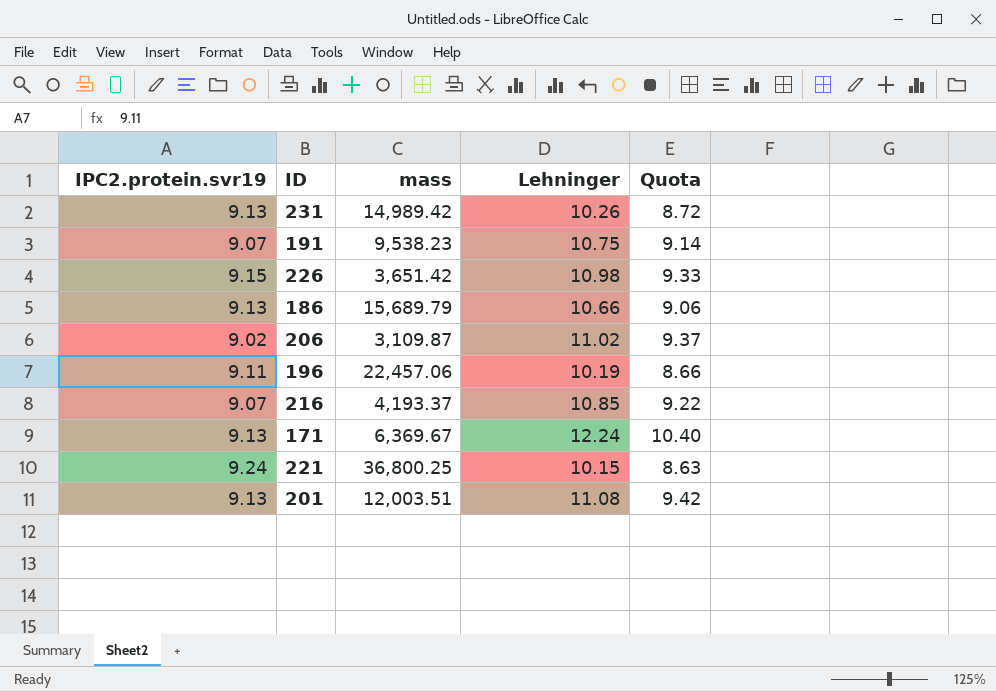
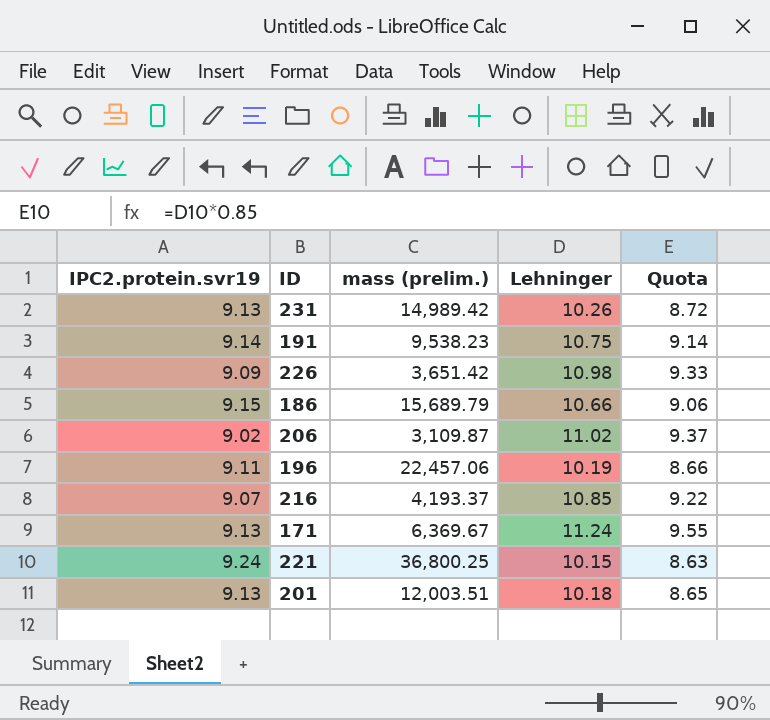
column name: mass -> mass (prelim.)
191 | IPC2.protein.svr19: 9.07 -> 9.14
226 | IPC2.protein.svr19: 9.15 -> 9.09
186 | IPC2.protein.svr19: 9.13 -> 9.15
171 | Lehninger: 12.24 -> 11.24
171 | Quota: 10.40 -> 9.55
201 | Lehninger: 11.08 -> 10.18
201 | Quota: 9.42 -> 8.65

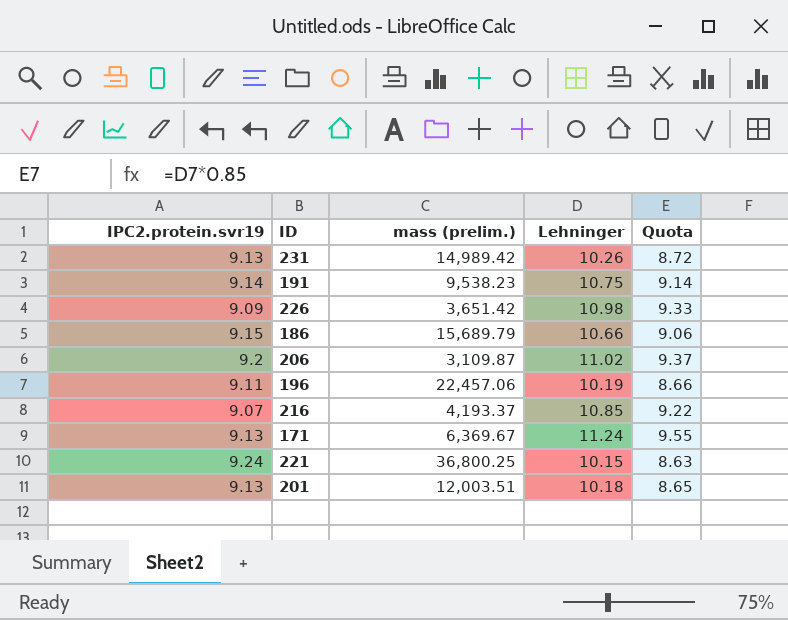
206 | IPC2.protein.svr19: 9.02 -> 9.2

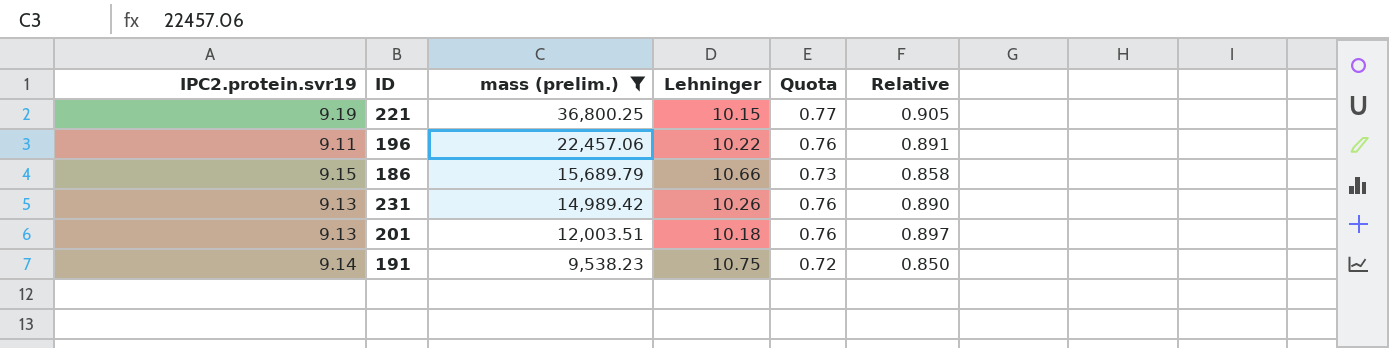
filter: none -> mass (prelim.) >= 9,538.23
row order: none -> mass (prelim.) descending
column Quota | formula: [Lehninger] * 0.85 -> [Relative] * 0.85
column Relative | formula: none -> [IPC2.protein.svr19] / [Lehninger]
221 | IPC2.protein.svr19: 9.24 -> 9.19
196 | Lehninger: 10.19 -> 10.22

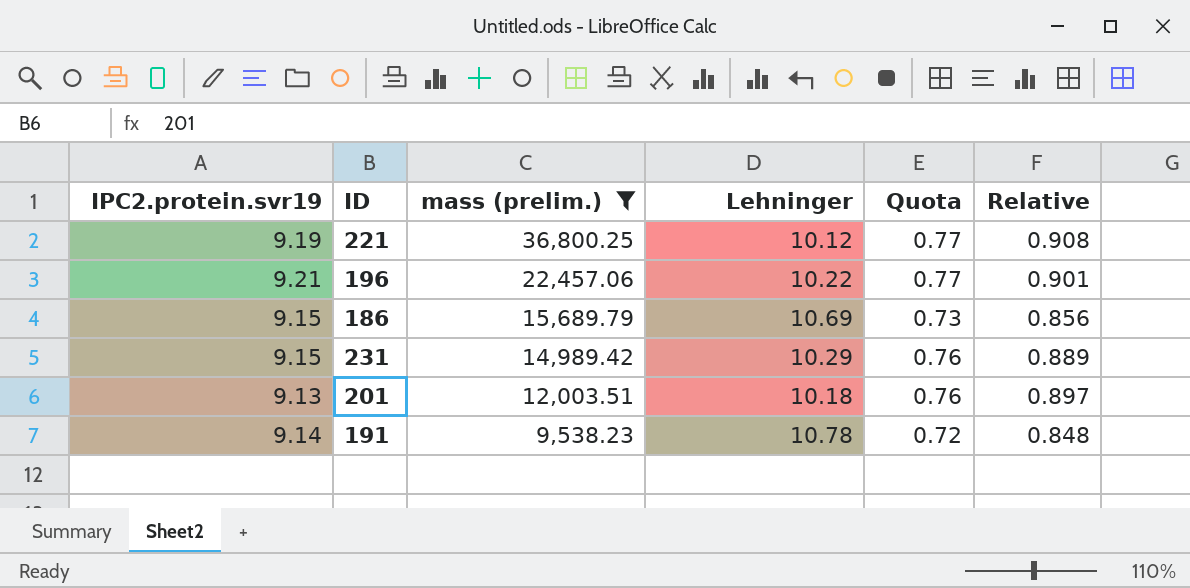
221 | Lehninger: 10.15 -> 10.12
221 | Relative: 0.905 -> 0.908
196 | IPC2.protein.svr19: 9.11 -> 9.21
196 | Quota: 0.76 -> 0.77
196 | Relative: 0.891 -> 0.901
186 | Lehninger: 10.66 -> 10.69
186 | Relative: 0.858 -> 0.856
231 | IPC2.protein.svr19: 9.13 -> 9.15
231 | Lehninger: 10.26 -> 10.29
231 | Relative: 0.890 -> 0.889
191 | Lehninger: 10.75 -> 10.78
191 | Relative: 0.850 -> 0.848

